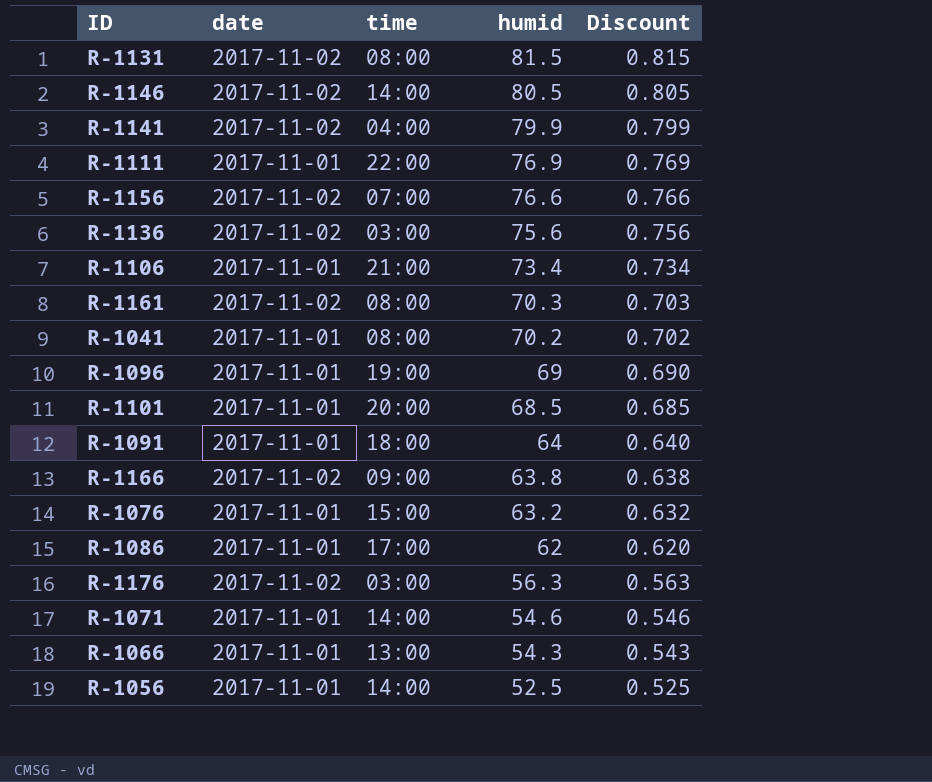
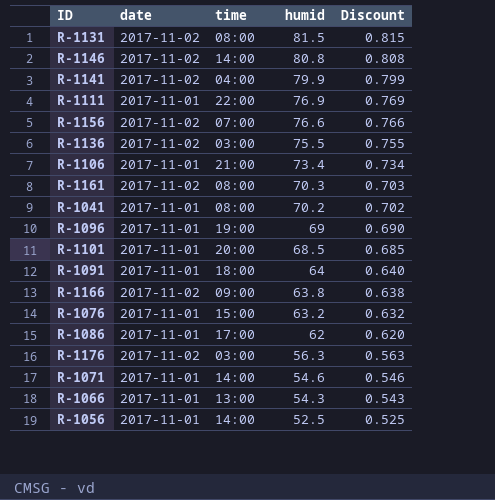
R-1146 | humid: 80.5 -> 80.8
R-1146 | Discount: 0.805 -> 0.808
R-1136 | humid: 75.6 -> 75.5
R-1136 | Discount: 0.756 -> 0.755

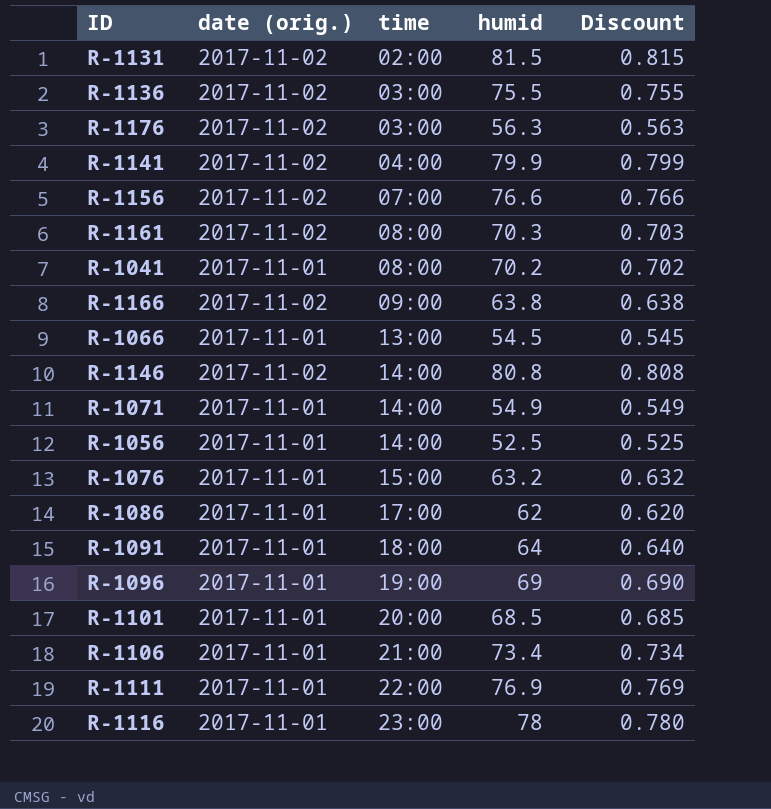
row order: humid descending -> time ascending
column name: date -> date (orig.)
R-1131 | time: 08:00 -> 02:00
R-1066 | humid: 54.3 -> 54.5
R-1066 | Discount: 0.543 -> 0.545
R-1071 | humid: 54.6 -> 54.9
R-1071 | Discount: 0.546 -> 0.549
row R-1116: none -> 2017-11-01 | 23:00 | 78 | 0.780

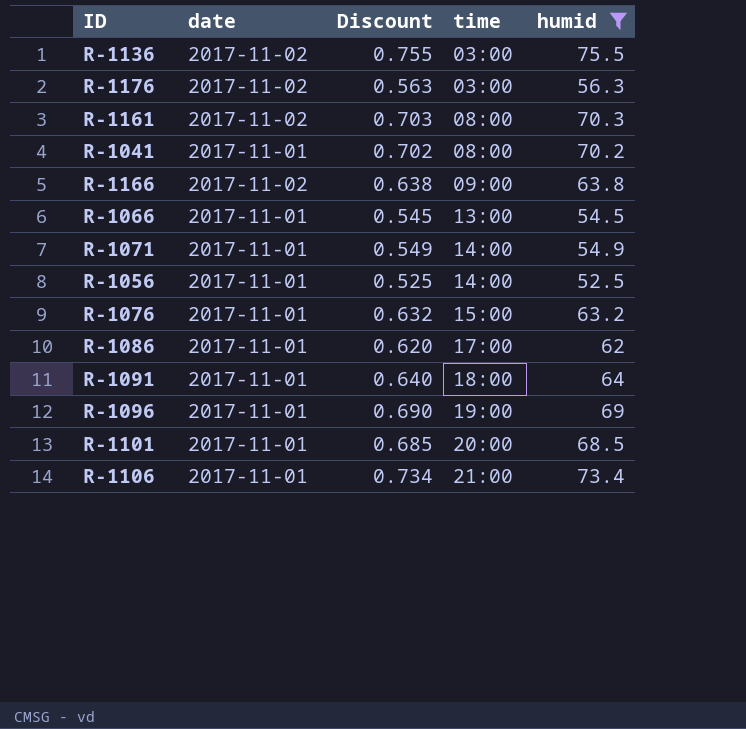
filter: none -> humid <= 75.5
column name: date (orig.) -> date
column Discount | position: 5 -> 3

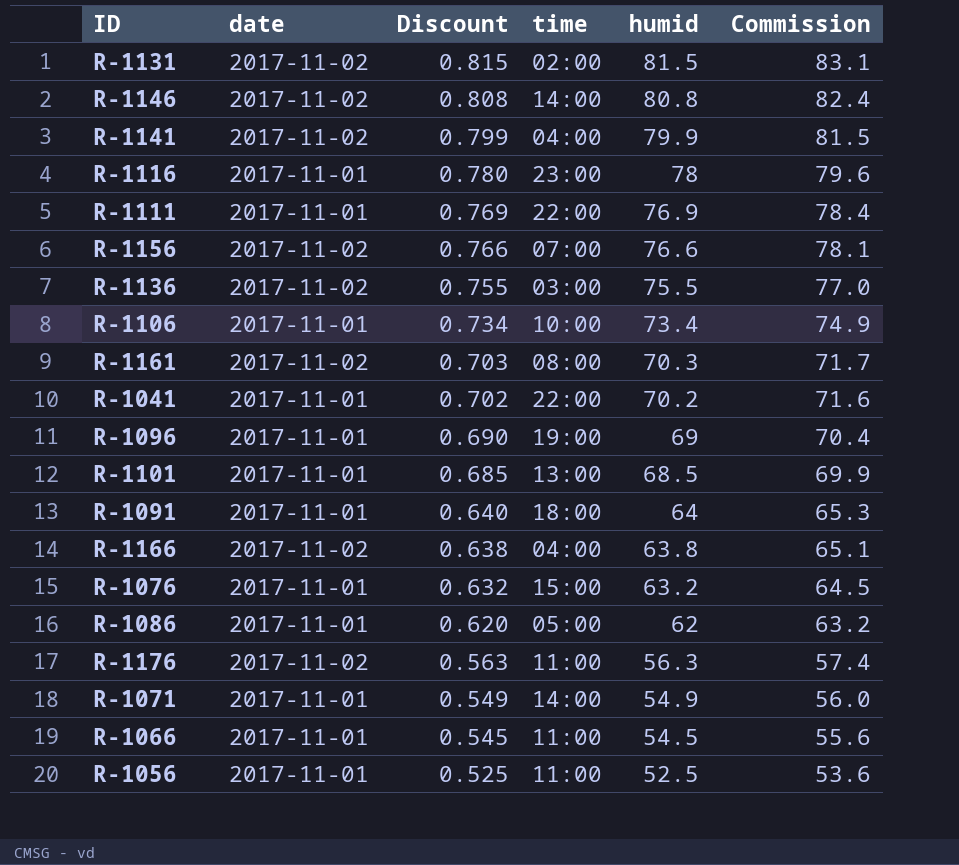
filter: humid <= 75.5 -> none
row order: time ascending -> Discount descending
column Commission | formula: none -> [humid] * 1.02
R-1106 | time: 21:00 -> 10:00
R-1041 | time: 08:00 -> 22:00
R-1101 | time: 20:00 -> 13:00
R-1166 | time: 09:00 -> 04:00
R-1086 | time: 17:00 -> 05:00
R-1176 | time: 03:00 -> 11:00
R-1066 | time: 13:00 -> 11:00
R-1056 | time: 14:00 -> 11:00

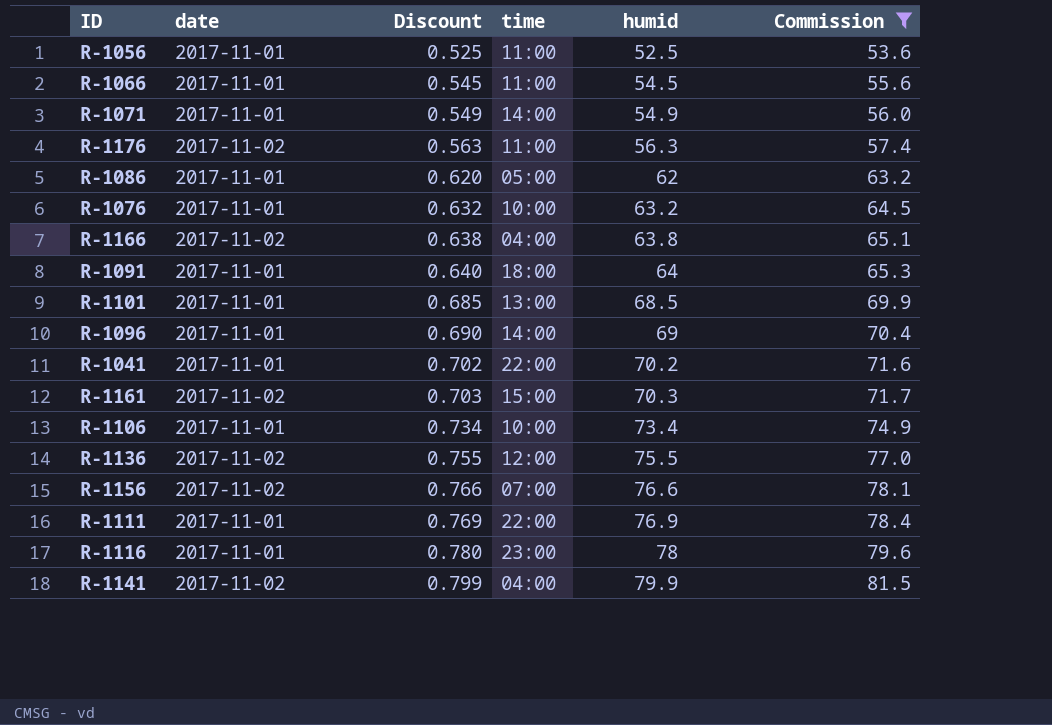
filter: none -> Commission <= 81.5
row order: Discount descending -> Discount ascending
R-1076 | time: 15:00 -> 10:00
R-1096 | time: 19:00 -> 14:00
R-1161 | time: 08:00 -> 15:00
R-1136 | time: 03:00 -> 12:00

